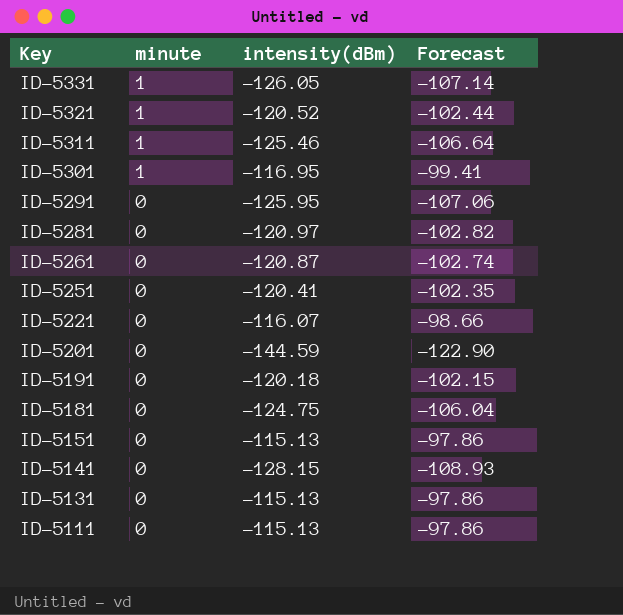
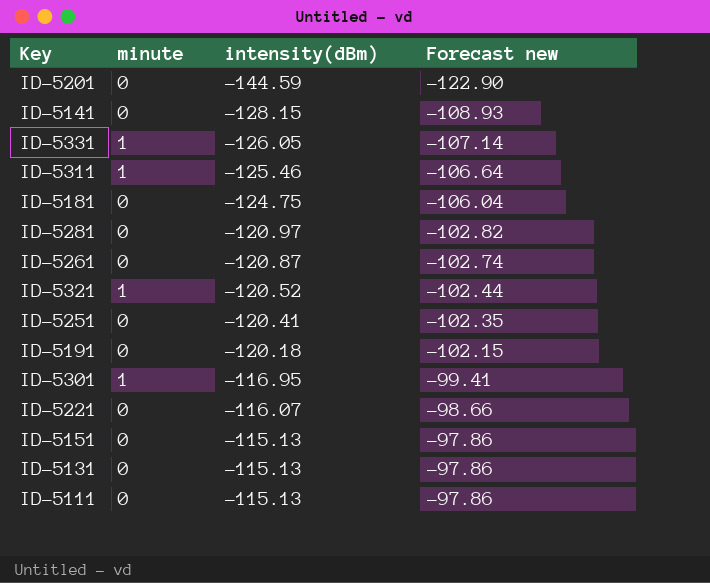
row order: Key descending -> intensity(dBm) ascending
column name: Forecast -> Forecast new
row ID-5291: 0 | -125.95 | -107.06 -> none

